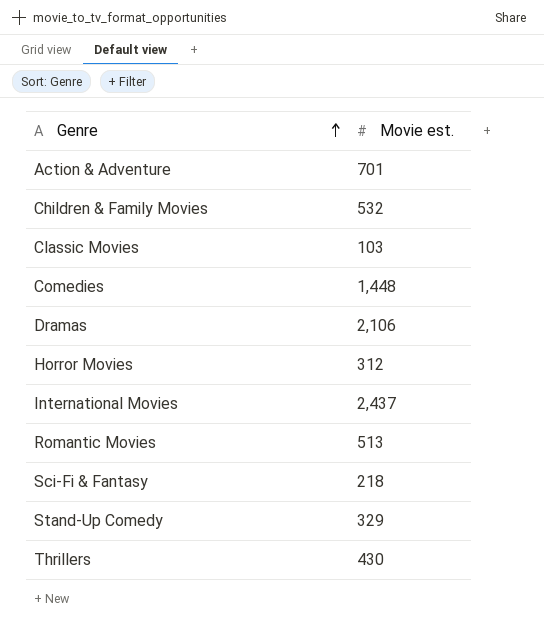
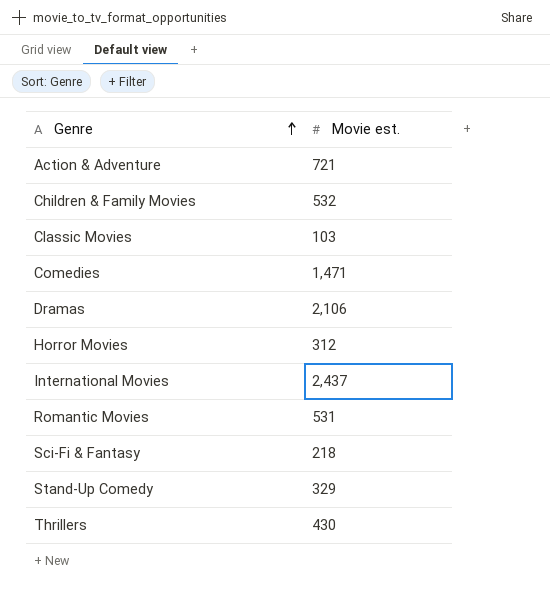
Action & Adventure | Movie est.: 701 -> 721
Comedies | Movie est.: 1,448 -> 1,471
Romantic Movies | Movie est.: 513 -> 531

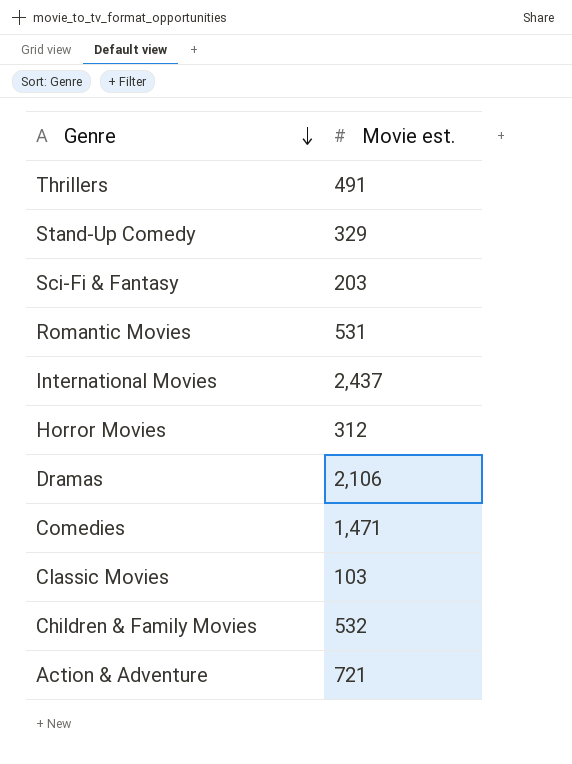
row order: Genre ascending -> Genre descending
Thrillers | Movie est.: 430 -> 491
Sci-Fi & Fantasy | Movie est.: 218 -> 203

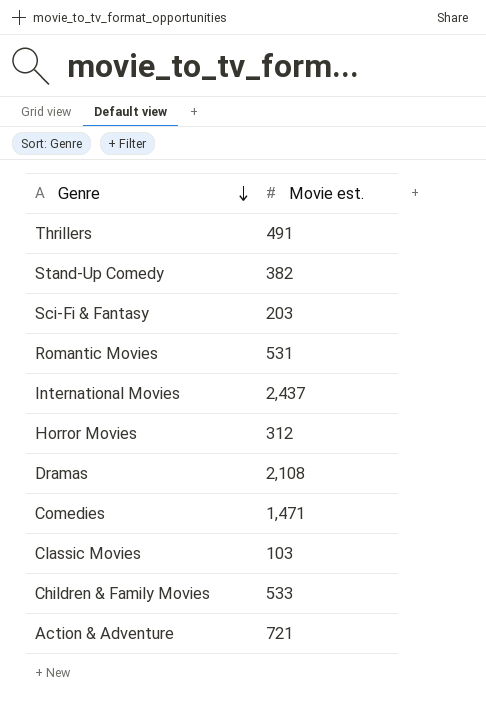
Stand-Up Comedy | Movie est.: 329 -> 382
Dramas | Movie est.: 2,106 -> 2,108
Children & Family Movies | Movie est.: 532 -> 533

